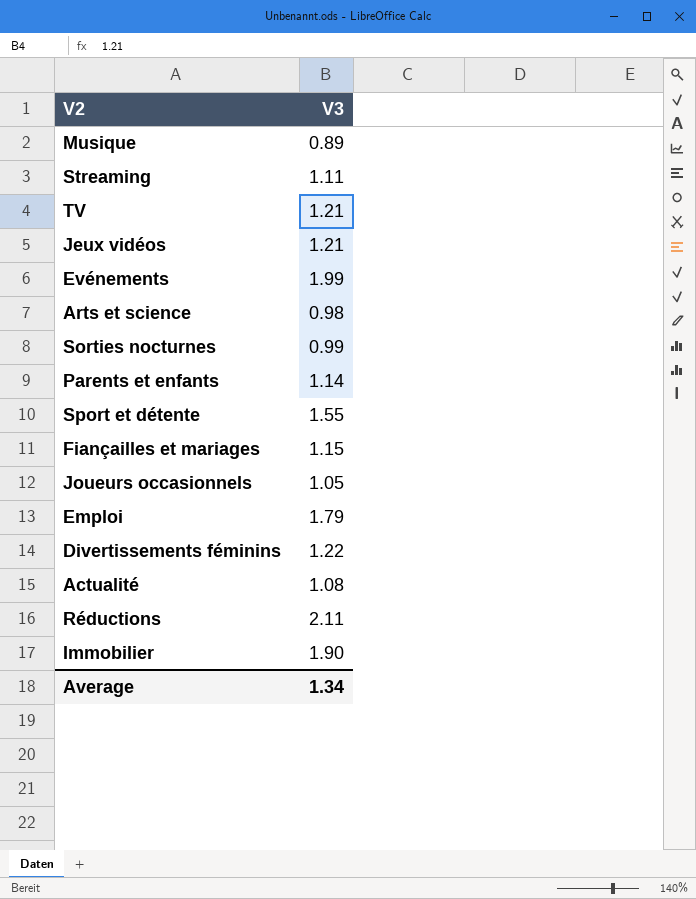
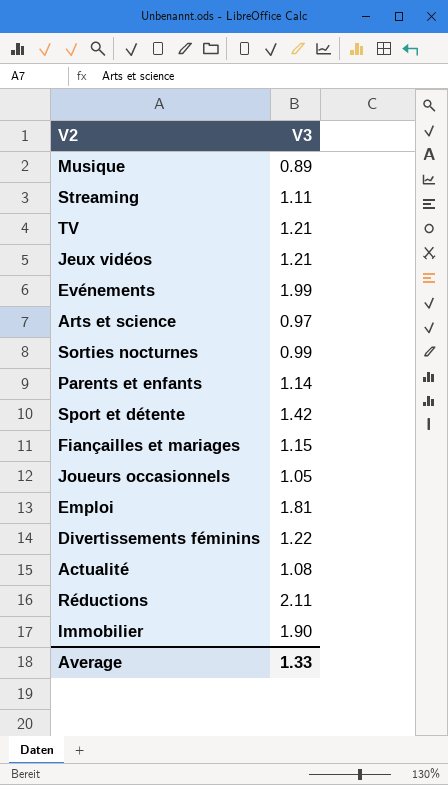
Arts et science | V3: 0.98 -> 0.97
Sport et détente | V3: 1.55 -> 1.42
Emploi | V3: 1.79 -> 1.81
Average | V3: 1.34 -> 1.33

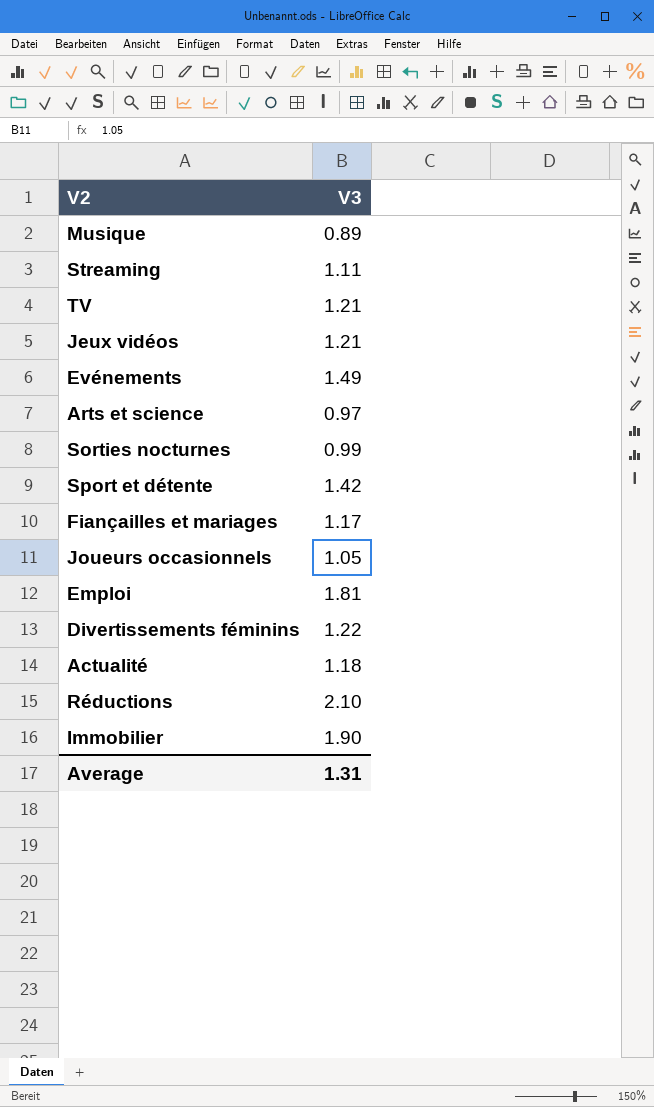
row Parents et enfants: 1.14 -> none
Evénements | V3: 1.99 -> 1.49
Fiançailles et mariages | V3: 1.15 -> 1.17
Actualité | V3: 1.08 -> 1.18
Réductions | V3: 2.11 -> 2.10
Average | V3: 1.33 -> 1.31

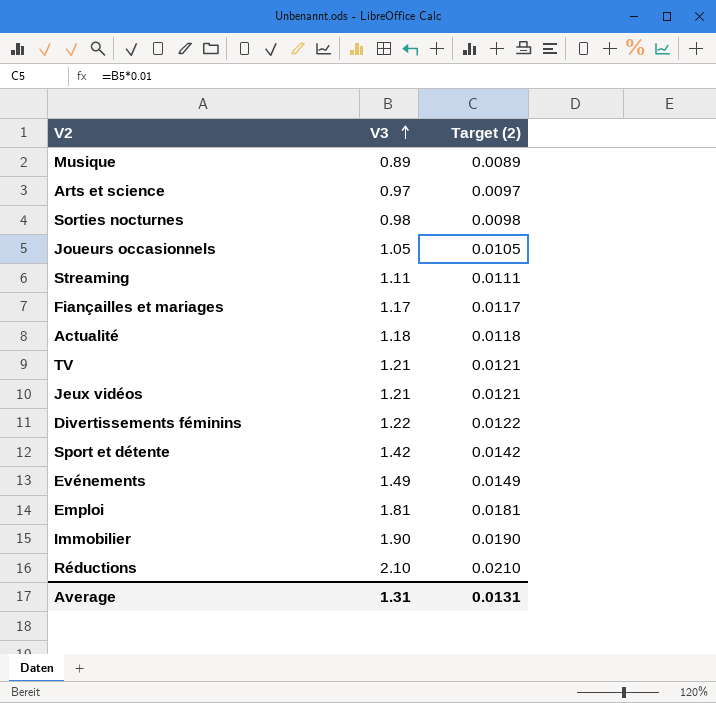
row order: none -> V3 ascending
column Target (2) | formula: none -> [V3] * 0.01
Sorties nocturnes | V3: 0.99 -> 0.98

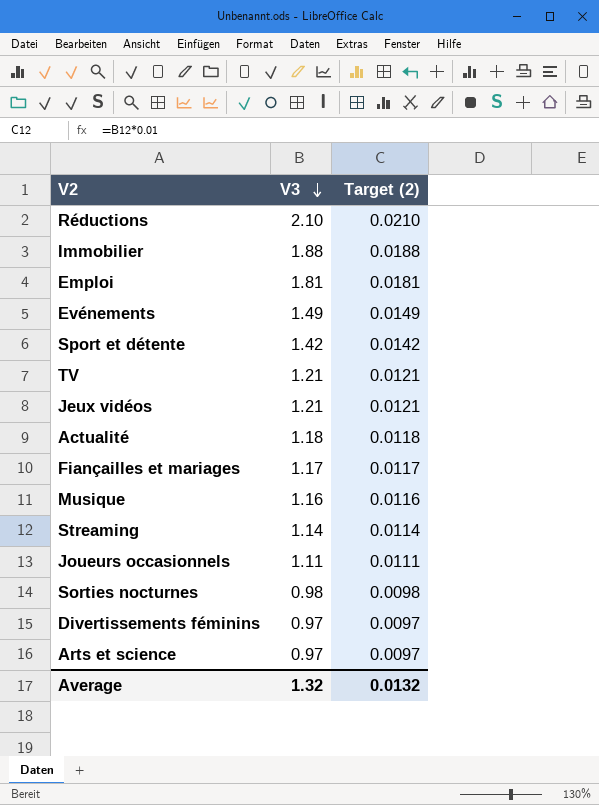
row order: V3 ascending -> V3 descending
Immobilier | V3: 1.90 -> 1.88
Immobilier | Target (2): 0.0190 -> 0.0188
Musique | V3: 0.89 -> 1.16
Musique | Target (2): 0.0089 -> 0.0116
Streaming | V3: 1.11 -> 1.14
Streaming | Target (2): 0.0111 -> 0.0114
Joueurs occasionnels | V3: 1.05 -> 1.11
Joueurs occasionnels | Target (2): 0.0105 -> 0.0111
Divertissements féminins | V3: 1.22 -> 0.97
Divertissements féminins | Target (2): 0.0122 -> 0.0097
Average | V3: 1.31 -> 1.32
Average | Target (2): 0.0131 -> 0.0132

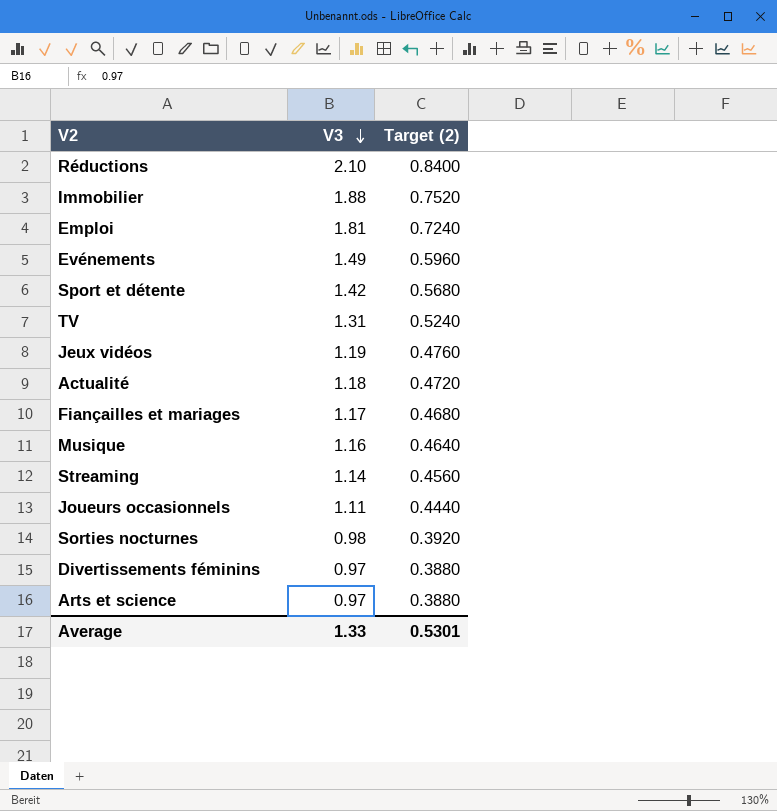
column Target (2) | formula: [V3] * 0.01 -> [V3] * 0.4
TV | V3: 1.21 -> 1.31
Jeux vidéos | V3: 1.21 -> 1.19
Average | V3: 1.32 -> 1.33
Average | Target (2): 0.0132 -> 0.5301

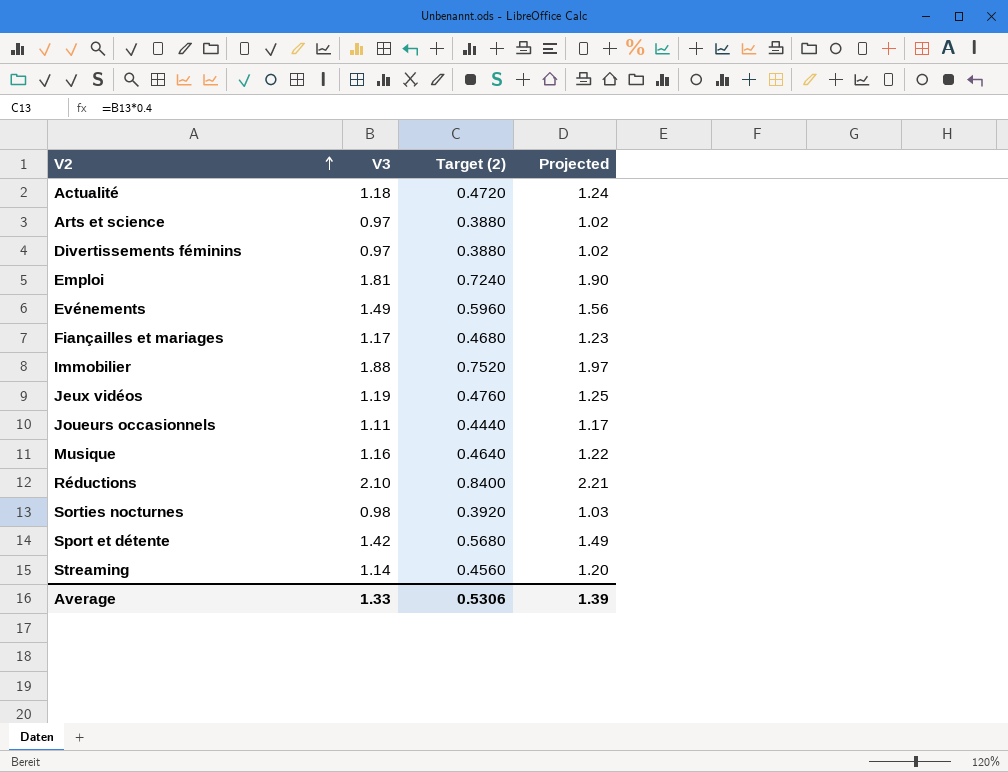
row order: V3 descending -> V2 ascending
column Projected | formula: none -> [V3] * 1.05
row TV: 1.31 | 0.5240 -> none
Average | Target (2): 0.5301 -> 0.5306

